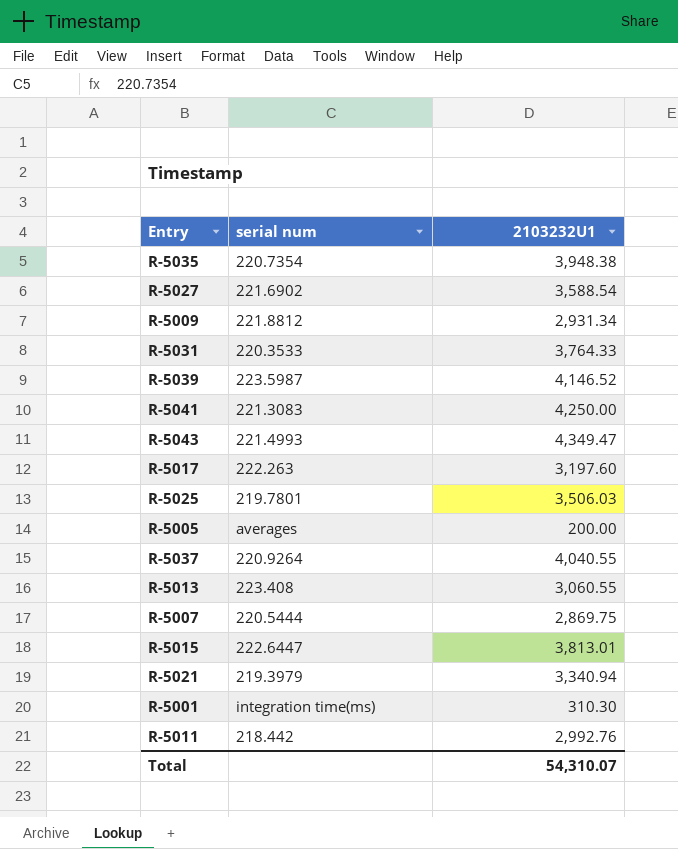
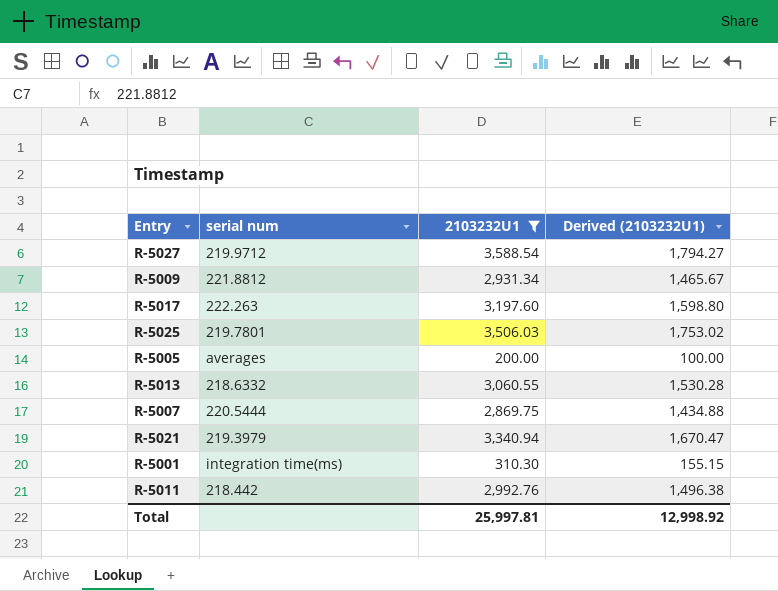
filter: none -> 2103232U1 <= 3,588.54
column Derived (2103232U1) | formula: none -> [2103232U1] * 0.5
R-5027 | serial num: 221.6902 -> 219.9712
R-5013 | serial num: 223.408 -> 218.6332
Total | 2103232U1: 54,310.07 -> 25,997.81

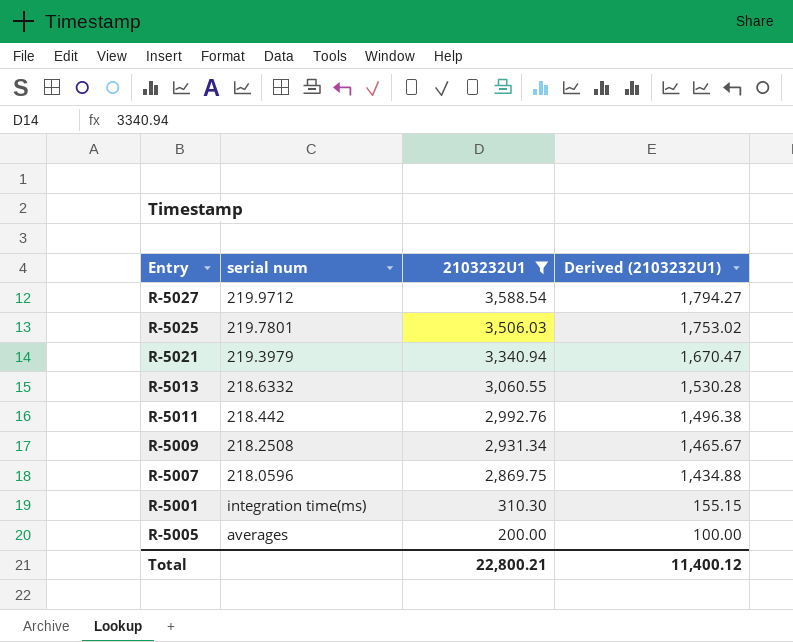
row order: none -> 2103232U1 descending
row R-5017: 222.263 | 3,197.60 | 1,598.80 -> none
R-5009 | serial num: 221.8812 -> 218.2508
R-5007 | serial num: 220.5444 -> 218.0596
Total | 2103232U1: 25,997.81 -> 22,800.21
Total | Derived (2103232U1): 12,998.92 -> 11,400.12

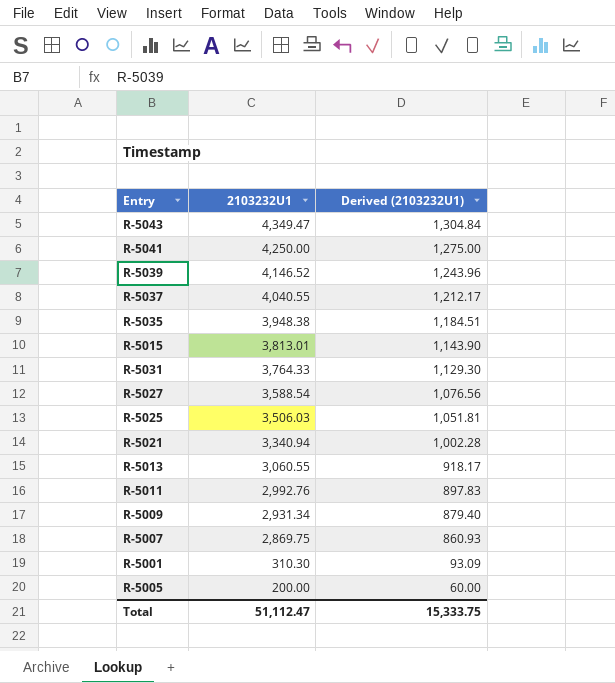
filter: 2103232U1 <= 3,588.54 -> none
column serial num | position: 2 -> none
column Derived (2103232U1) | formula: [2103232U1] * 0.5 -> [2103232U1] * 0.3
Total | 2103232U1: 22,800.21 -> 51,112.47
Total | Derived (2103232U1): 11,400.12 -> 15,333.75

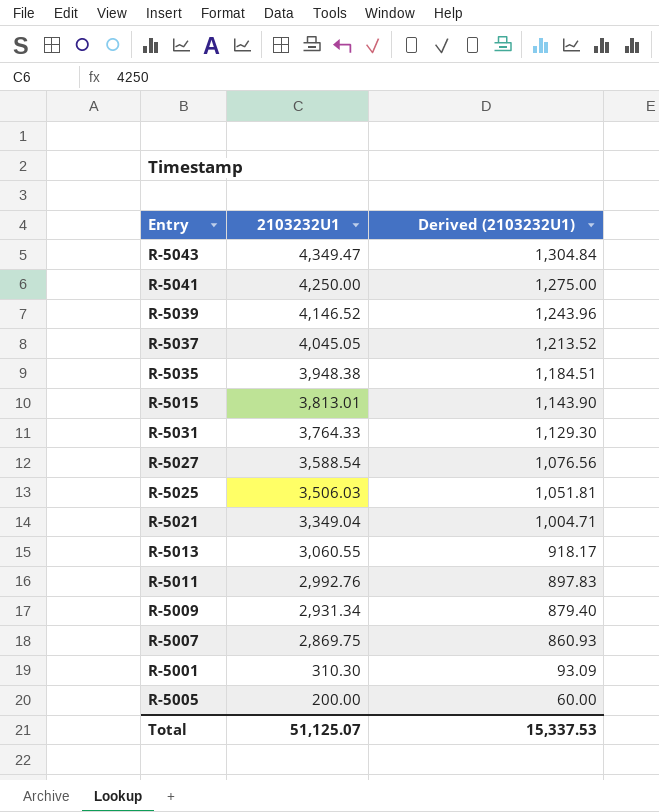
R-5037 | 2103232U1: 4,040.55 -> 4,045.05
R-5037 | Derived (2103232U1): 1,212.17 -> 1,213.52
R-5021 | 2103232U1: 3,340.94 -> 3,349.04
R-5021 | Derived (2103232U1): 1,002.28 -> 1,004.71
Total | 2103232U1: 51,112.47 -> 51,125.07
Total | Derived (2103232U1): 15,333.75 -> 15,337.53

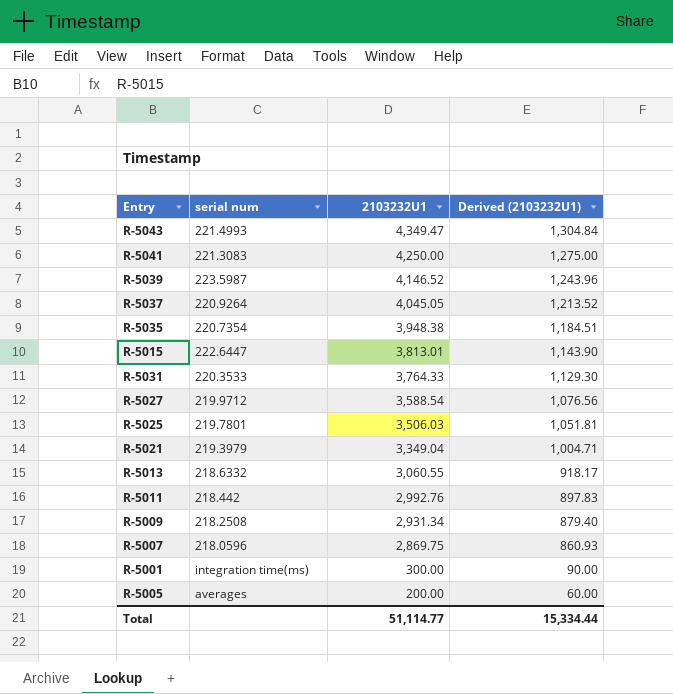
column serial num | position: none -> 2
R-5001 | 2103232U1: 310.30 -> 300.00
R-5001 | Derived (2103232U1): 93.09 -> 90.00
Total | 2103232U1: 51,125.07 -> 51,114.77
Total | Derived (2103232U1): 15,337.53 -> 15,334.44

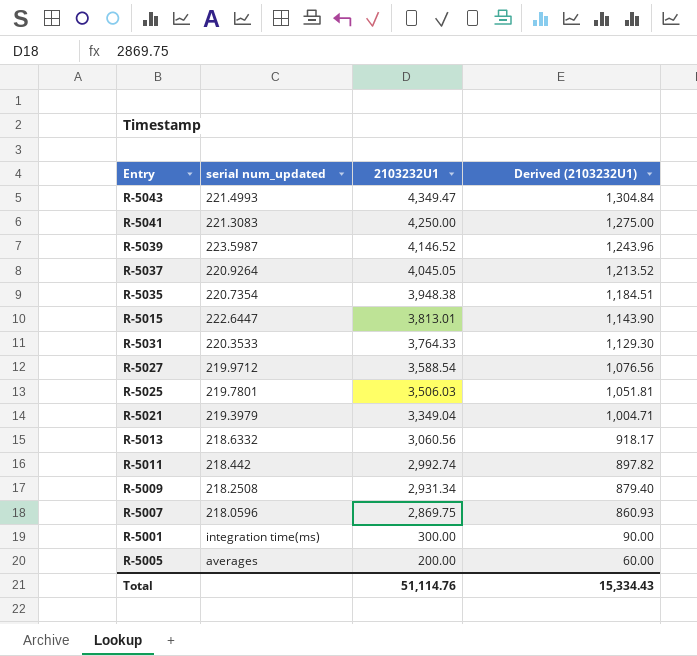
column name: serial num -> serial num_updated
R-5013 | 2103232U1: 3,060.55 -> 3,060.56
R-5011 | 2103232U1: 2,992.76 -> 2,992.74
R-5011 | Derived (2103232U1): 897.83 -> 897.82
Total | 2103232U1: 51,114.77 -> 51,114.76
Total | Derived (2103232U1): 15,334.44 -> 15,334.43

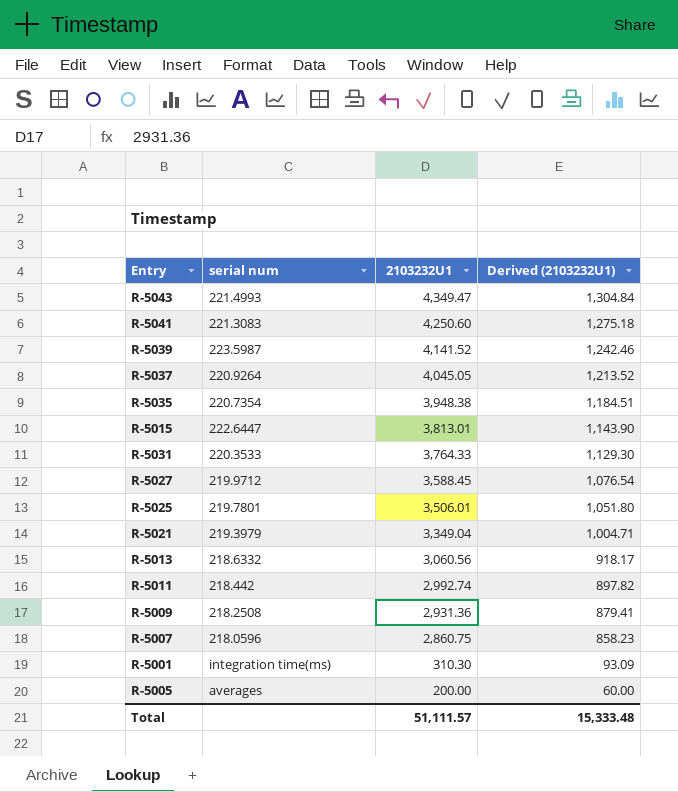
column name: serial num_updated -> serial num
R-5041 | 2103232U1: 4,250.00 -> 4,250.60
R-5041 | Derived (2103232U1): 1,275.00 -> 1,275.18
R-5039 | 2103232U1: 4,146.52 -> 4,141.52
R-5039 | Derived (2103232U1): 1,243.96 -> 1,242.46
R-5027 | 2103232U1: 3,588.54 -> 3,588.45
R-5027 | Derived (2103232U1): 1,076.56 -> 1,076.54
R-5025 | 2103232U1: 3,506.03 -> 3,506.01
R-5025 | Derived (2103232U1): 1,051.81 -> 1,051.80
R-5009 | 2103232U1: 2,931.34 -> 2,931.36
R-5009 | Derived (2103232U1): 879.40 -> 879.41
R-5007 | 2103232U1: 2,869.75 -> 2,860.75
R-5007 | Derived (2103232U1): 860.93 -> 858.23
R-5001 | 2103232U1: 300.00 -> 310.30
R-5001 | Derived (2103232U1): 90.00 -> 93.09
Total | 2103232U1: 51,114.76 -> 51,111.57
Total | Derived (2103232U1): 15,334.43 -> 15,333.48

